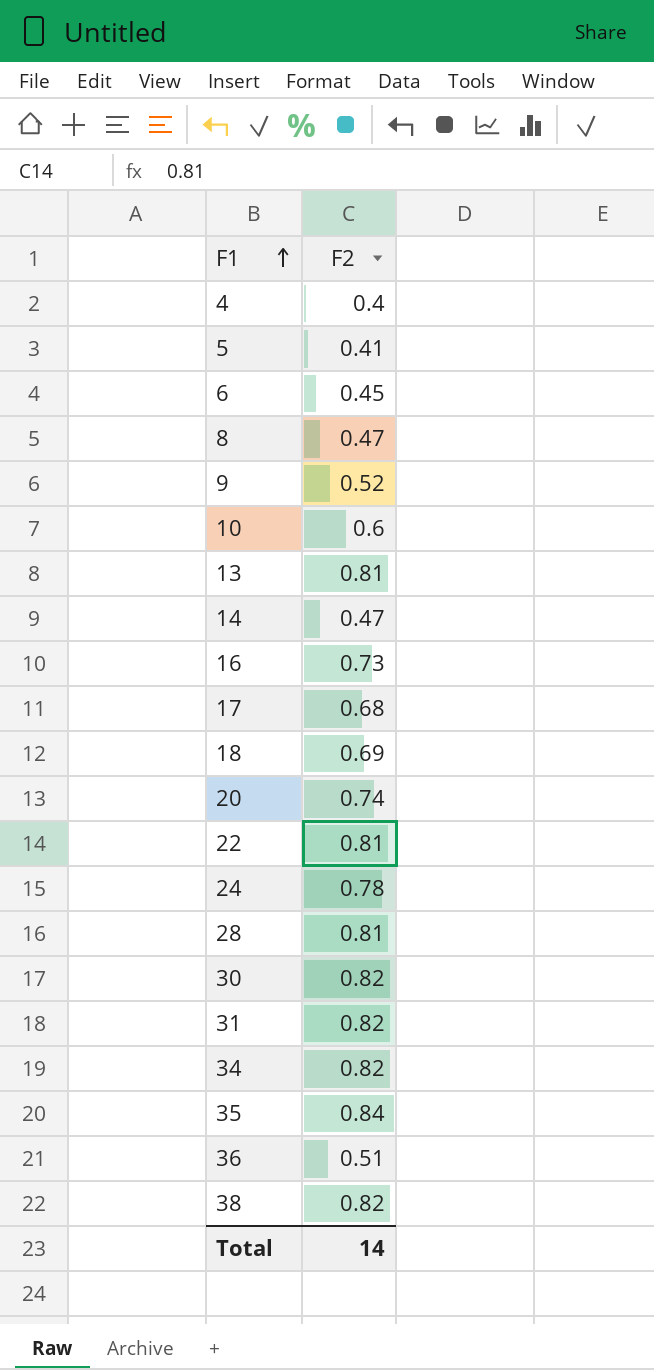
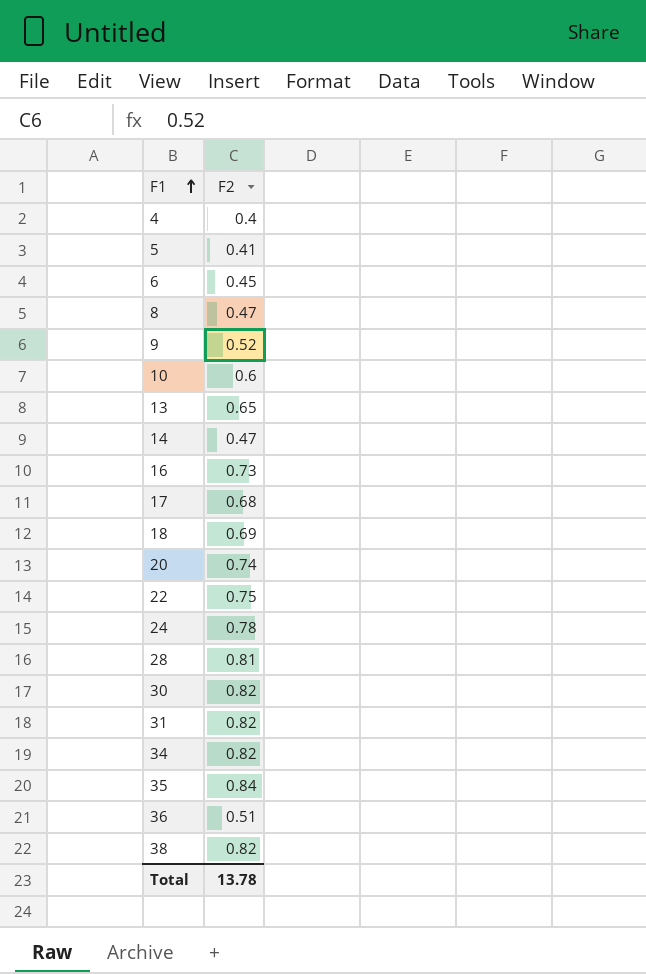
13 | F2: 0.81 -> 0.65
22 | F2: 0.81 -> 0.75
Total | F2: 14 -> 13.78

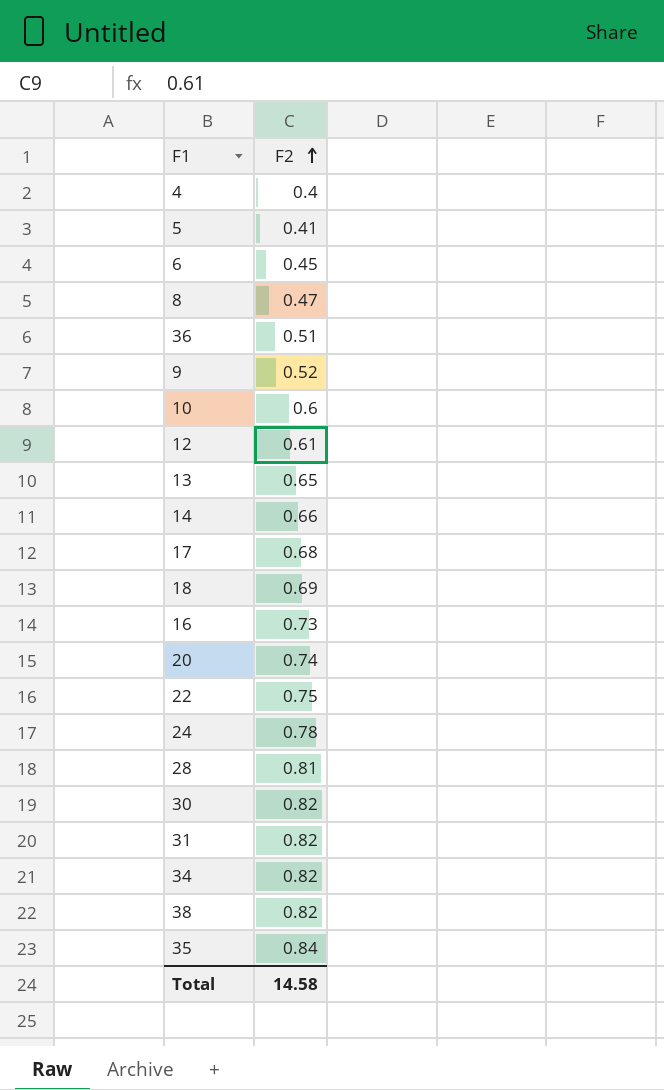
row order: F1 ascending -> F2 ascending
row 12: none -> 0.61
14 | F2: 0.47 -> 0.66
Total | F2: 13.78 -> 14.58

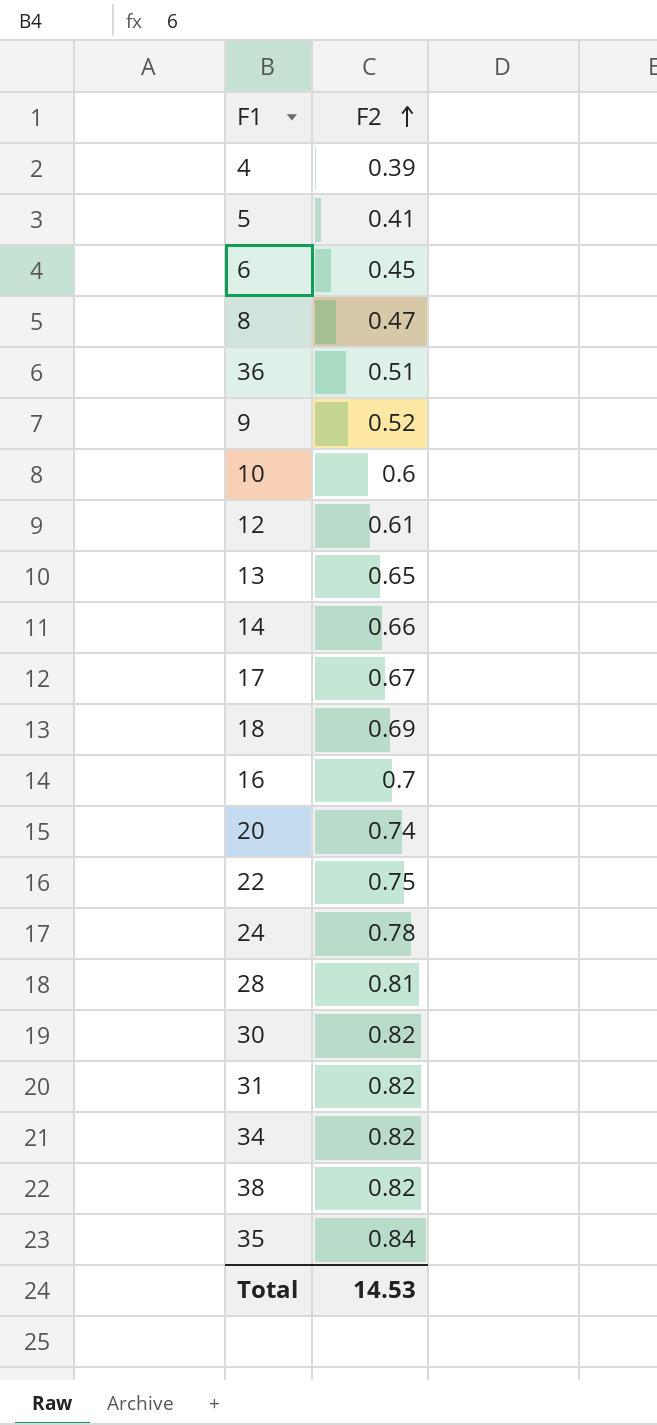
4 | F2: 0.4 -> 0.39
17 | F2: 0.68 -> 0.67
16 | F2: 0.73 -> 0.7
Total | F2: 14.58 -> 14.53

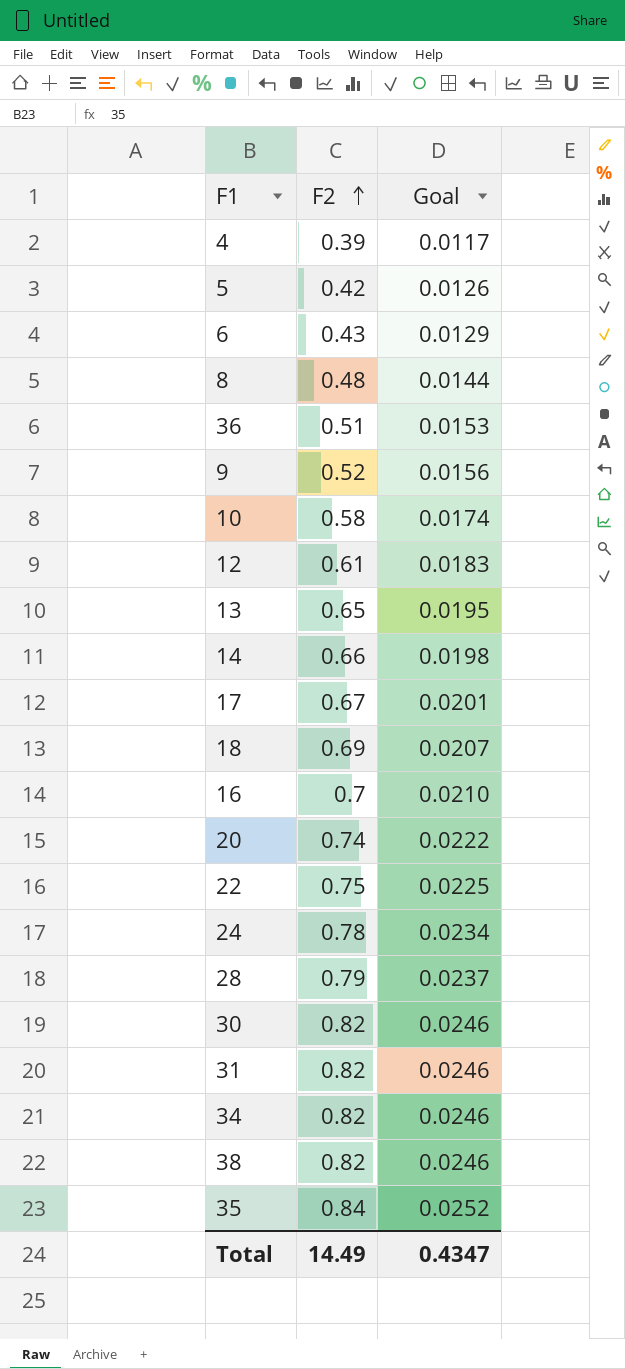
column Goal | formula: none -> [F2] * 0.03
5 | F2: 0.41 -> 0.42
6 | F2: 0.45 -> 0.43
8 | F2: 0.47 -> 0.48
10 | F2: 0.6 -> 0.58
28 | F2: 0.81 -> 0.79
Total | F2: 14.53 -> 14.49

